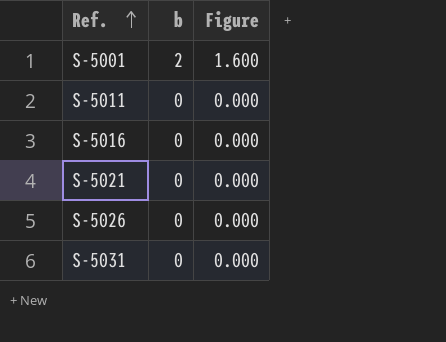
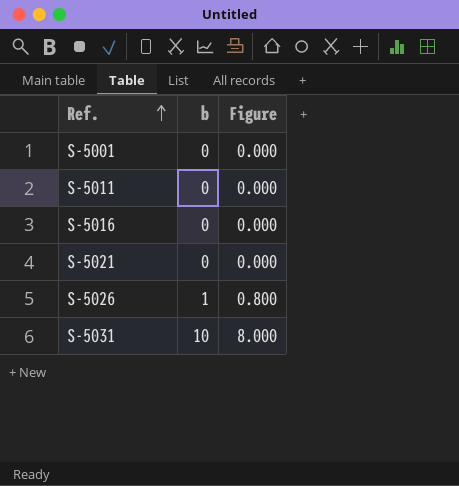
S-5001 | b: 2 -> 0
S-5001 | Figure: 1.600 -> 0.000
S-5026 | b: 0 -> 1
S-5026 | Figure: 0.000 -> 0.800
S-5031 | b: 0 -> 10
S-5031 | Figure: 0.000 -> 8.000

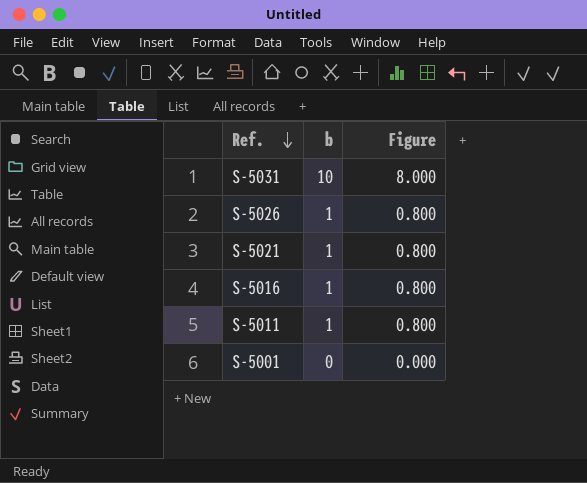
row order: Ref. ascending -> Ref. descending
S-5021 | b: 0 -> 1
S-5021 | Figure: 0.000 -> 0.800
S-5016 | b: 0 -> 1
S-5016 | Figure: 0.000 -> 0.800
S-5011 | b: 0 -> 1
S-5011 | Figure: 0.000 -> 0.800

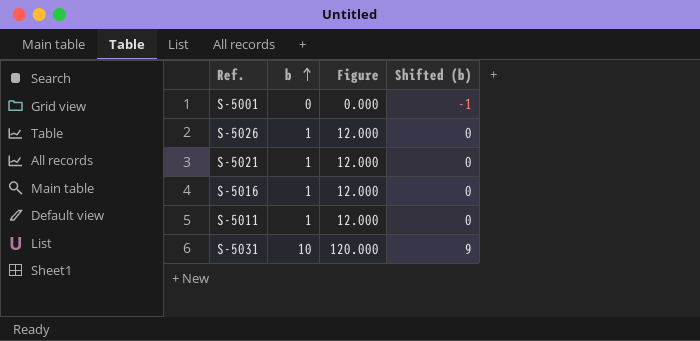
row order: Ref. descending -> b ascending
column Figure | formula: [b] * 0.8 -> [b] * 12
column Shifted (b) | formula: none -> [b] - 1

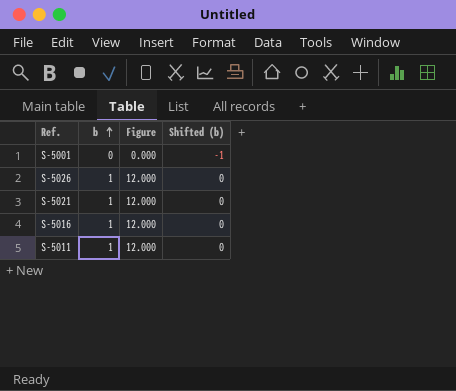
row S-5031: 10 | 120.000 | 9 -> none

